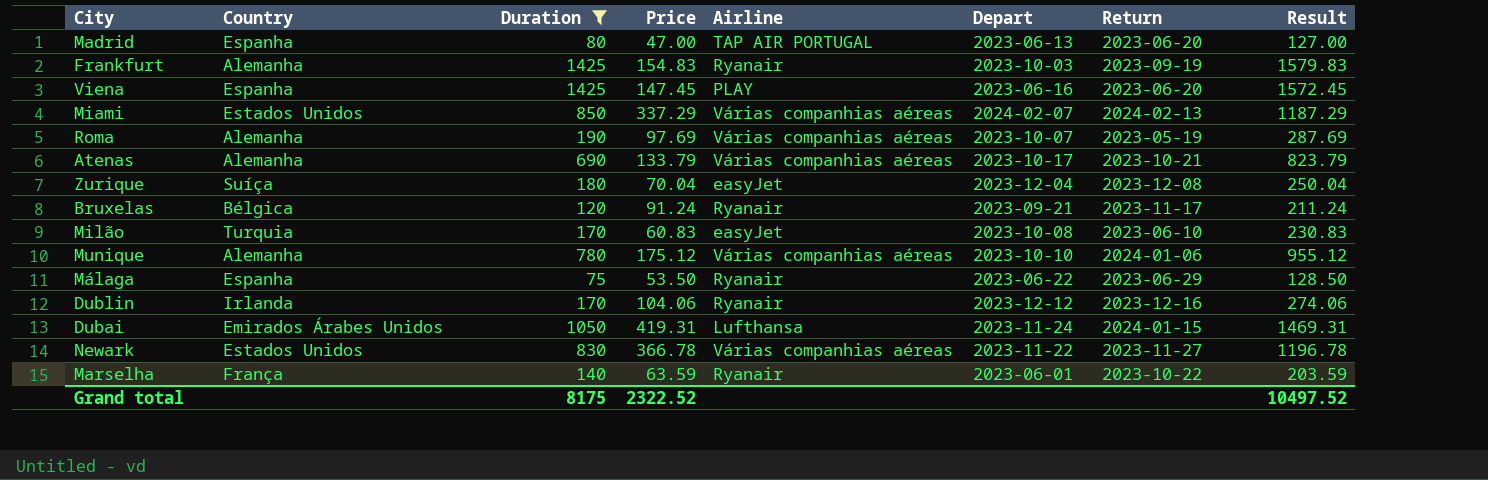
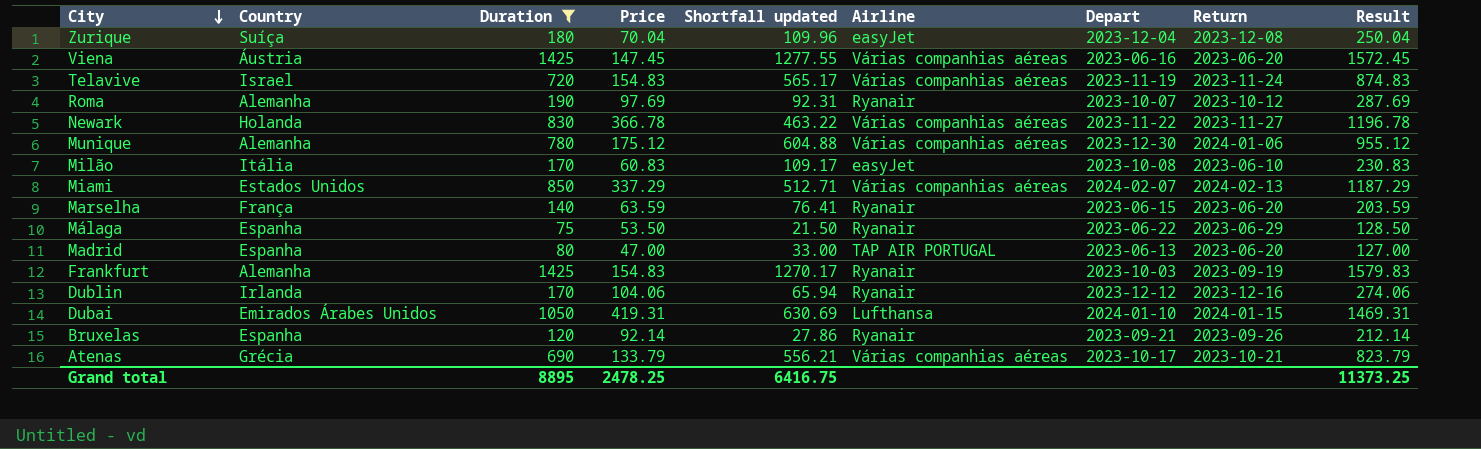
row order: none -> City descending
column Shortfall updated | formula: none -> [Duration] - [Price]
Viena | Country: Espanha -> Áustria
Viena | Airline: PLAY -> Várias companhias aéreas
row Telavive: none -> Israel | 720 | 154.83 | 565.17 | Várias companhias aéreas | 2023-11-19 | 2023-11-24 | 874.83
Roma | Airline: Várias companhias aéreas -> Ryanair
Roma | Return: 2023-05-19 -> 2023-10-12
Newark | Country: Estados Unidos -> Holanda
Munique | Depart: 2023-10-10 -> 2023-12-30
Milão | Country: Turquia -> Itália
Marselha | Depart: 2023-06-01 -> 2023-06-15
Marselha | Return: 2023-10-22 -> 2023-06-20
Dubai | Depart: 2023-11-24 -> 2024-01-10
Bruxelas | Country: Bélgica -> Espanha
Bruxelas | Price: 91.24 -> 92.14
Bruxelas | Return: 2023-11-17 -> 2023-09-26
Bruxelas | Result: 211.24 -> 212.14
Atenas | Country: Alemanha -> Grécia
Grand total | Duration: 8175 -> 8895
Grand total | Price: 2322.52 -> 2478.25
Grand total | Result: 10497.52 -> 11373.25

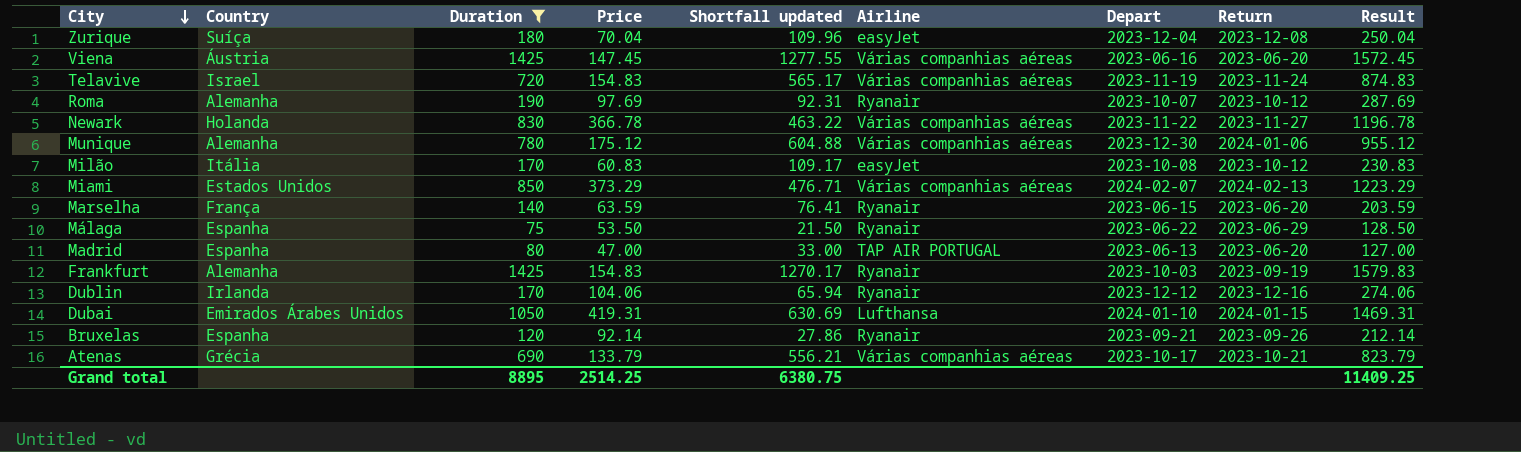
Milão | Return: 2023-06-10 -> 2023-10-12
Miami | Price: 337.29 -> 373.29
Miami | Shortfall updated: 512.71 -> 476.71
Miami | Result: 1187.29 -> 1223.29
Grand total | Price: 2478.25 -> 2514.25
Grand total | Shortfall updated: 6416.75 -> 6380.75
Grand total | Result: 11373.25 -> 11409.25

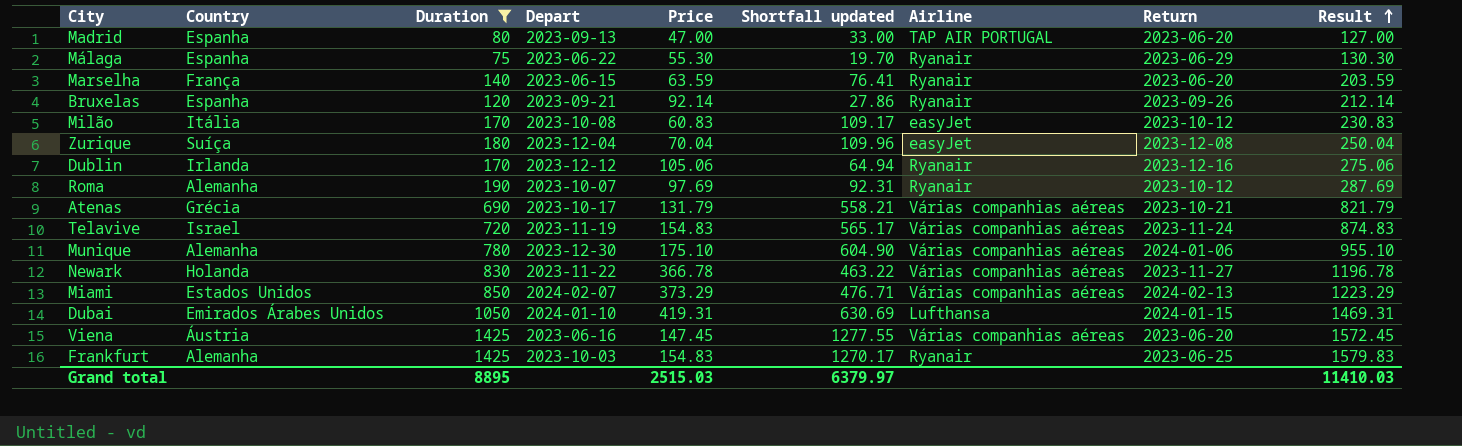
row order: City descending -> Result ascending
column Depart | position: 7 -> 4
Madrid | Depart: 2023-06-13 -> 2023-09-13
Málaga | Price: 53.50 -> 55.30
Málaga | Shortfall updated: 21.50 -> 19.70
Málaga | Result: 128.50 -> 130.30
Dublin | Price: 104.06 -> 105.06
Dublin | Shortfall updated: 65.94 -> 64.94
Dublin | Result: 274.06 -> 275.06
Atenas | Price: 133.79 -> 131.79
Atenas | Shortfall updated: 556.21 -> 558.21
Atenas | Result: 823.79 -> 821.79
Munique | Price: 175.12 -> 175.10
Munique | Shortfall updated: 604.88 -> 604.90
Munique | Result: 955.12 -> 955.10
Frankfurt | Return: 2023-09-19 -> 2023-06-25
Grand total | Price: 2514.25 -> 2515.03
Grand total | Shortfall updated: 6380.75 -> 6379.97
Grand total | Result: 11409.25 -> 11410.03

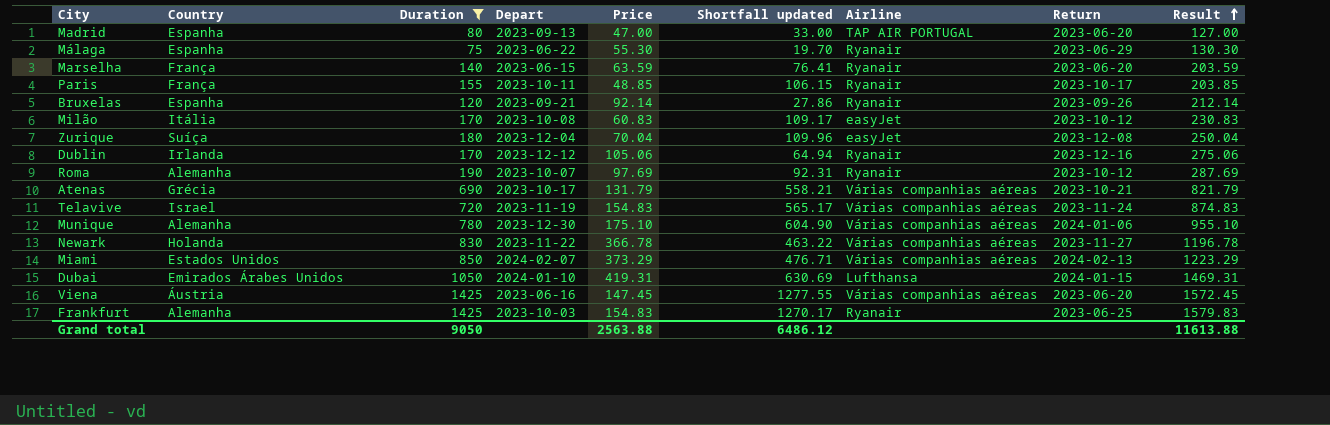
row Paris: none -> França | 155 | 2023-10-11 | 48.85 | 106.15 | Ryanair | 2023-10-17 | 203.85
Grand total | Duration: 8895 -> 9050
Grand total | Price: 2515.03 -> 2563.88
Grand total | Shortfall updated: 6379.97 -> 6486.12
Grand total | Result: 11410.03 -> 11613.88

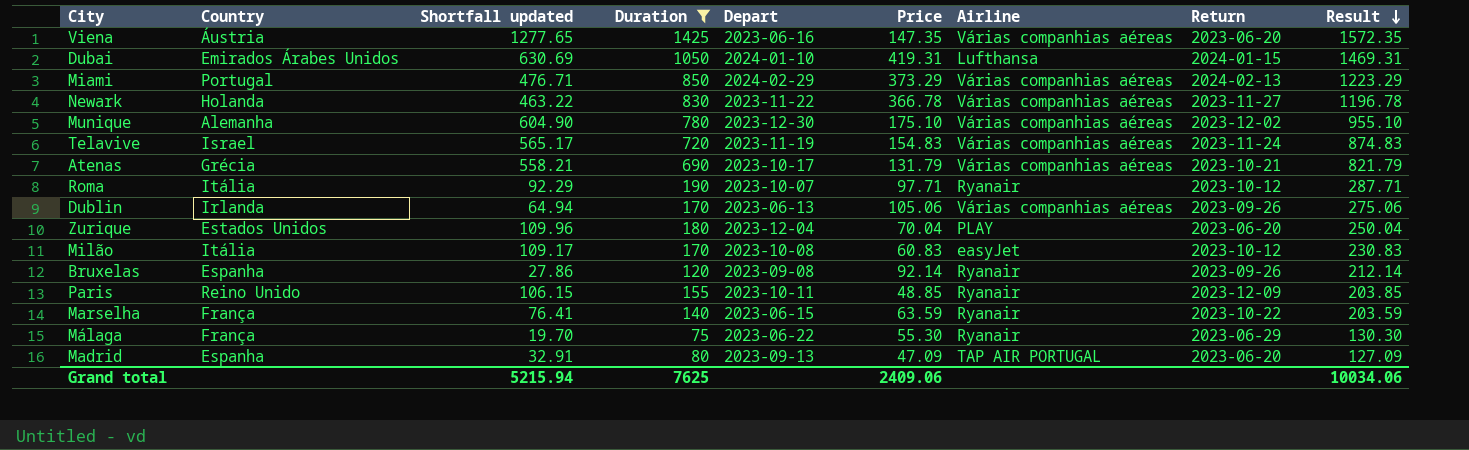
row order: Result ascending -> Result descending
column Shortfall updated | position: 6 -> 3
row Frankfurt: Alemanha | 1425 | 2023-10-03 | 154.83 | 1270.17 | Ryanair | 2023-06-25 | 1579.83 -> none
Viena | Shortfall updated: 1277.55 -> 1277.65
Viena | Price: 147.45 -> 147.35
Viena | Result: 1572.45 -> 1572.35
Miami | Country: Estados Unidos -> Portugal
Miami | Depart: 2024-02-07 -> 2024-02-29
Munique | Return: 2024-01-06 -> 2023-12-02
Roma | Country: Alemanha -> Itália
Roma | Shortfall updated: 92.31 -> 92.29
Roma | Price: 97.69 -> 97.71
Roma | Result: 287.69 -> 287.71
Dublin | Depart: 2023-12-12 -> 2023-06-13
Dublin | Airline: Ryanair -> Várias companhias aéreas
Dublin | Return: 2023-12-16 -> 2023-09-26
Zurique | Country: Suíça -> Estados Unidos
Zurique | Airline: easyJet -> PLAY
Zurique | Return: 2023-12-08 -> 2023-06-20
Bruxelas | Depart: 2023-09-21 -> 2023-09-08
Paris | Country: França -> Reino Unido
Paris | Return: 2023-10-17 -> 2023-12-09
Marselha | Return: 2023-06-20 -> 2023-10-22
Málaga | Country: Espanha -> França
Madrid | Shortfall updated: 33.00 -> 32.91
Madrid | Price: 47.00 -> 47.09
Madrid | Result: 127.00 -> 127.09
Grand total | Shortfall updated: 6486.12 -> 5215.94
Grand total | Duration: 9050 -> 7625
Grand total | Price: 2563.88 -> 2409.06
Grand total | Result: 11613.88 -> 10034.06

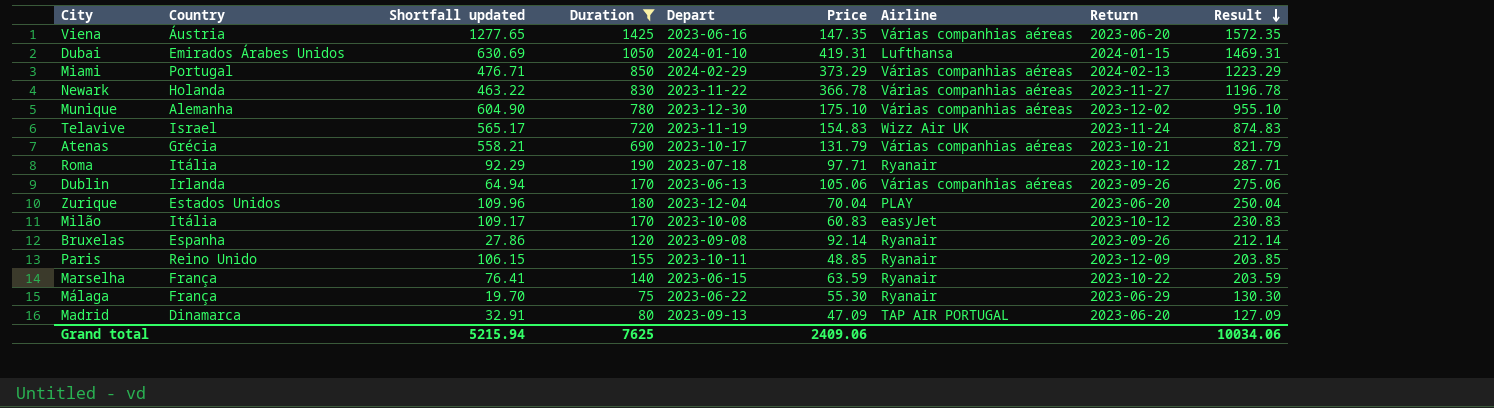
Telavive | Airline: Várias companhias aéreas -> Wizz Air UK
Roma | Depart: 2023-10-07 -> 2023-07-18
Madrid | Country: Espanha -> Dinamarca

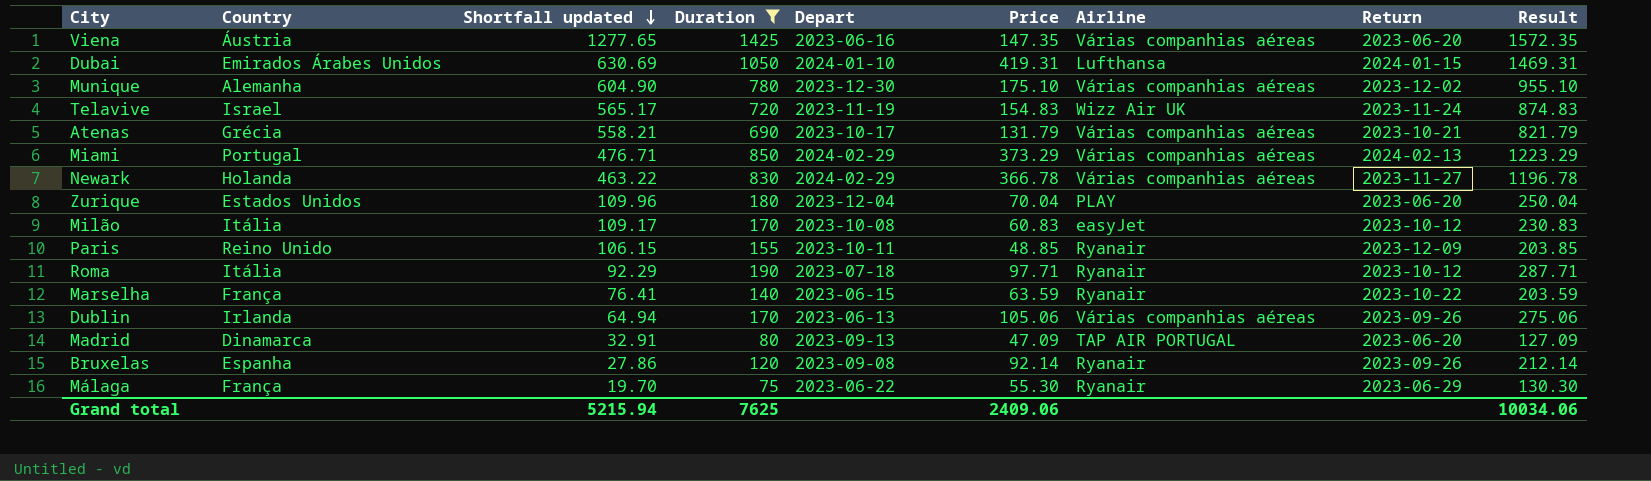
row order: Result descending -> Shortfall updated descending
Newark | Depart: 2023-11-22 -> 2024-02-29

